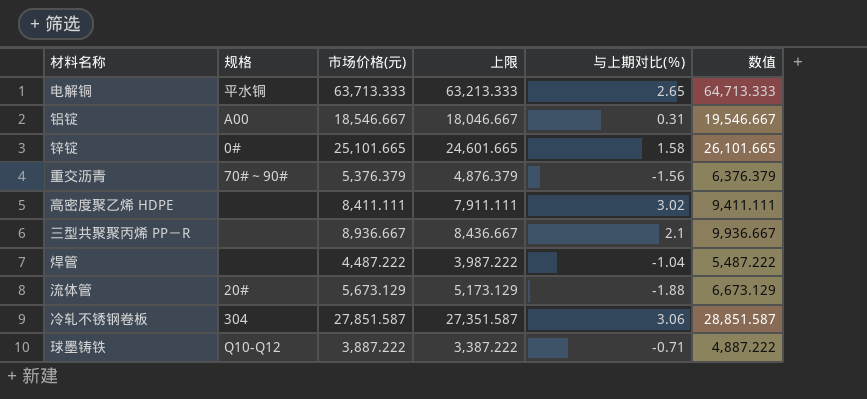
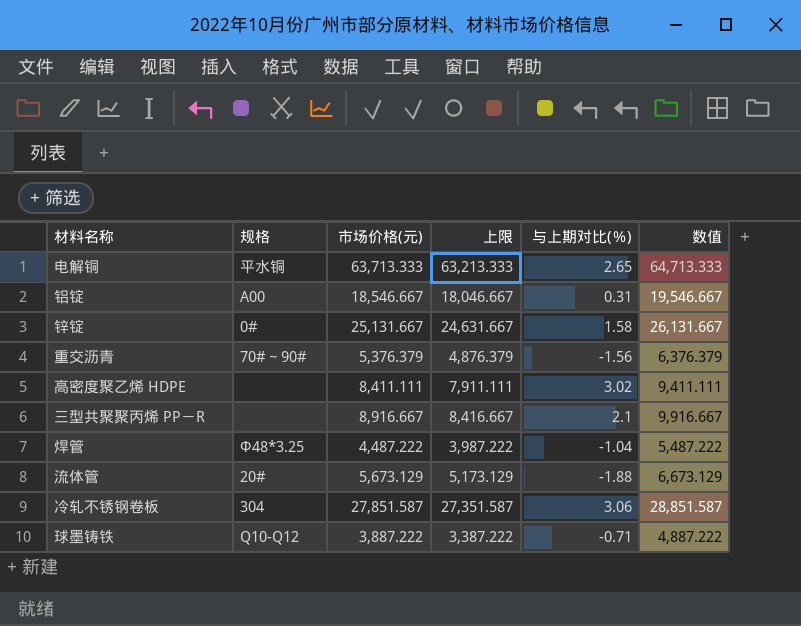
锌锭 | 市场价格(元): 25,101.665 -> 25,131.667
锌锭 | 上限: 24,601.665 -> 24,631.667
锌锭 | 数值: 26,101.665 -> 26,131.667
三型共聚聚丙烯 PP－R | 市场价格(元): 8,936.667 -> 8,916.667
三型共聚聚丙烯 PP－R | 上限: 8,436.667 -> 8,416.667
三型共聚聚丙烯 PP－R | 数值: 9,936.667 -> 9,916.667
焊管 | 规格: none -> Φ48*3.25

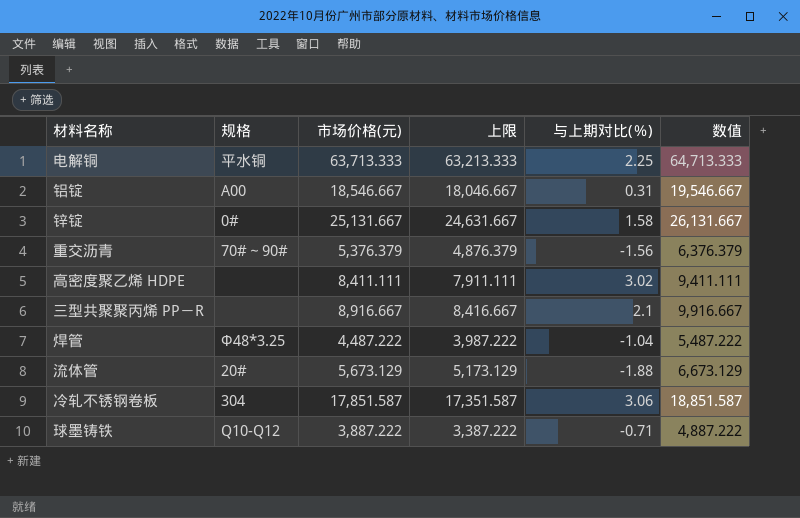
电解铜 | 与上期对比(％): 2.65 -> 2.25
冷轧不锈钢卷板 | 市场价格(元): 27,851.587 -> 17,851.587
冷轧不锈钢卷板 | 上限: 27,351.587 -> 17,351.587
冷轧不锈钢卷板 | 数值: 28,851.587 -> 18,851.587

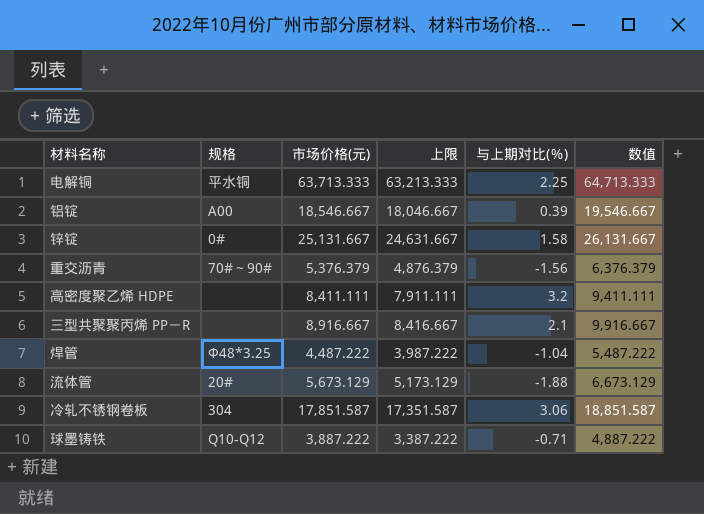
铝锭 | 与上期对比(％): 0.31 -> 0.39
高密度聚乙烯 HDPE | 与上期对比(％): 3.02 -> 3.2

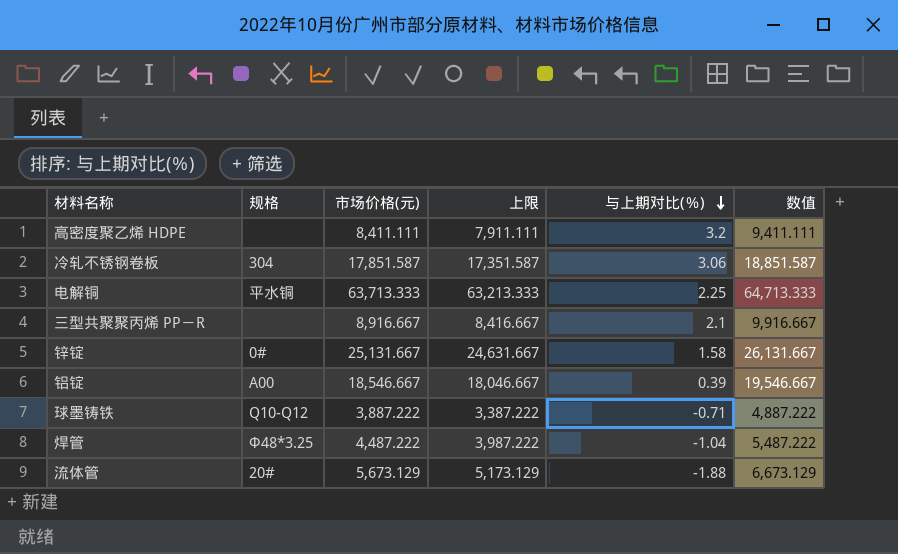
row order: none -> 与上期对比(％) descending
row 重交沥青: 70#～90# | 5,376.379 | 4,876.379 | -1.56 | 6,376.379 -> none

